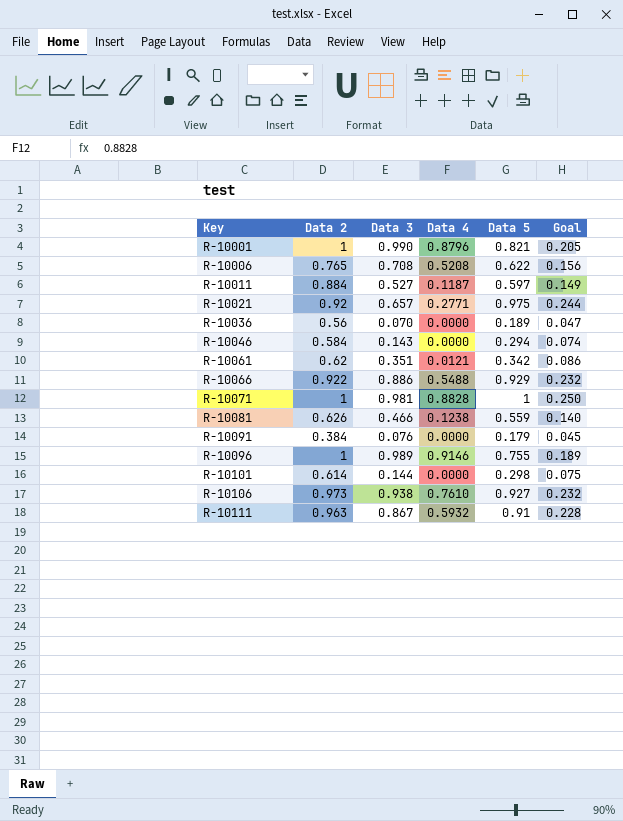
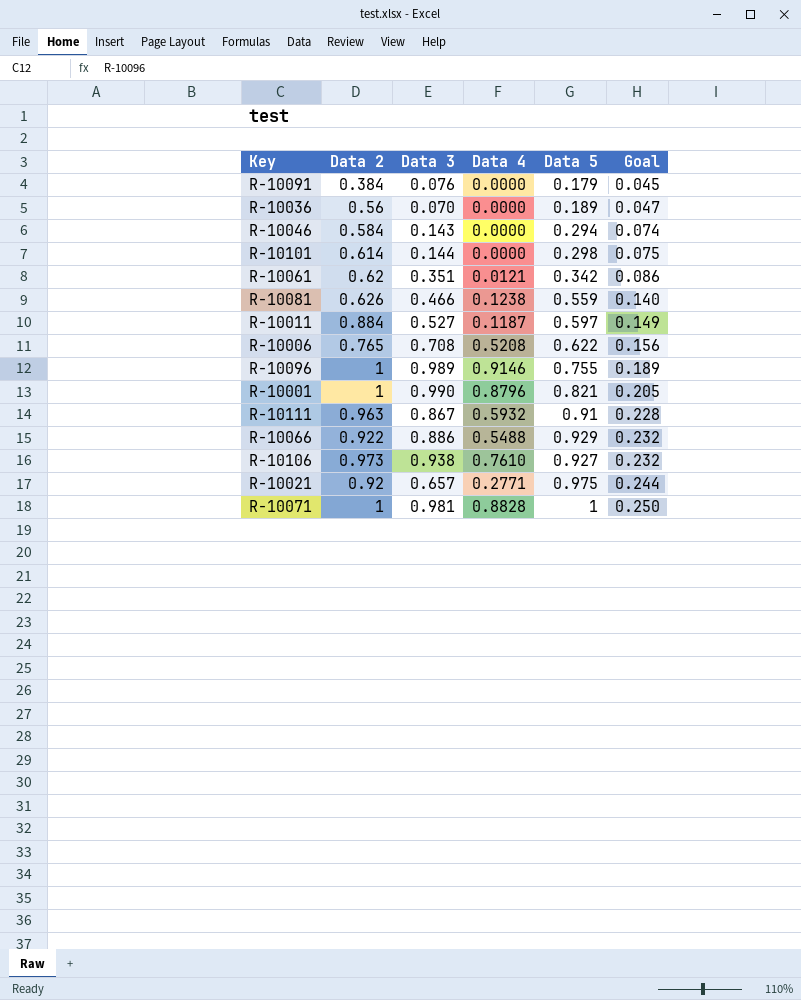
row order: Key ascending -> Goal ascending

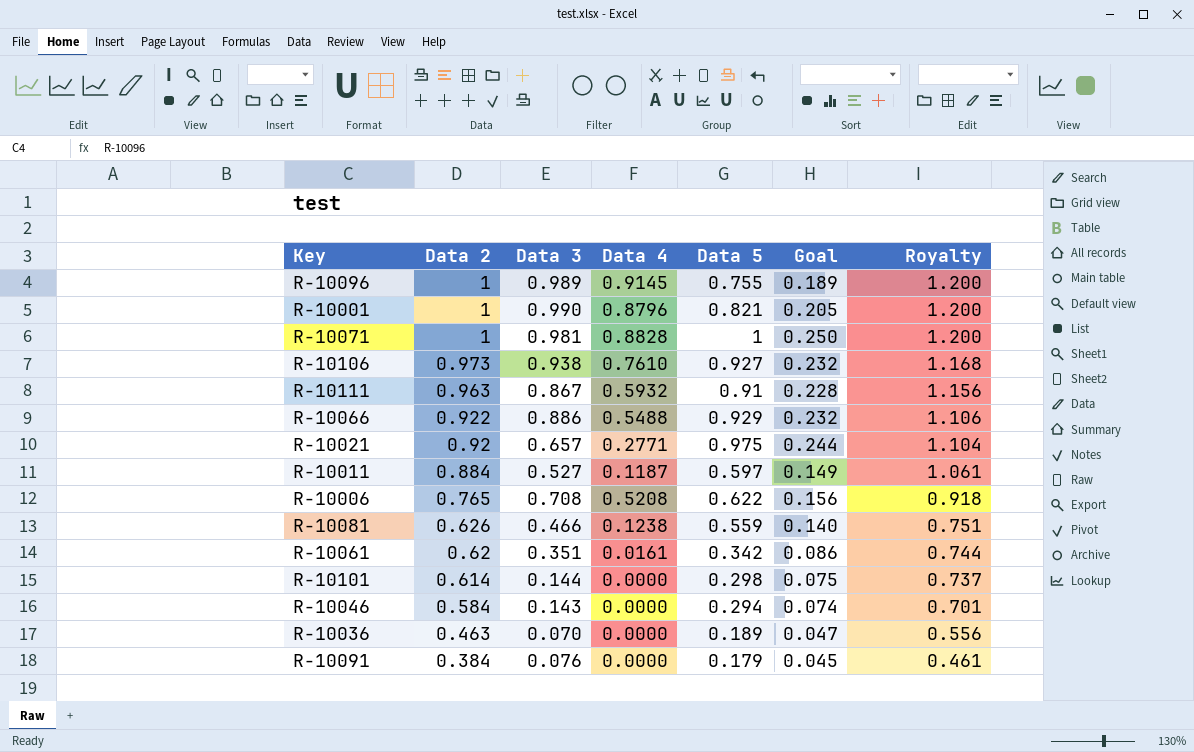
row order: Goal ascending -> Data 2 descending
column Royalty | formula: none -> [Data 2] * 1.2
R-10096 | Data 4: 0.9146 -> 0.9145
R-10061 | Data 4: 0.0121 -> 0.0161
R-10036 | Data 2: 0.56 -> 0.463

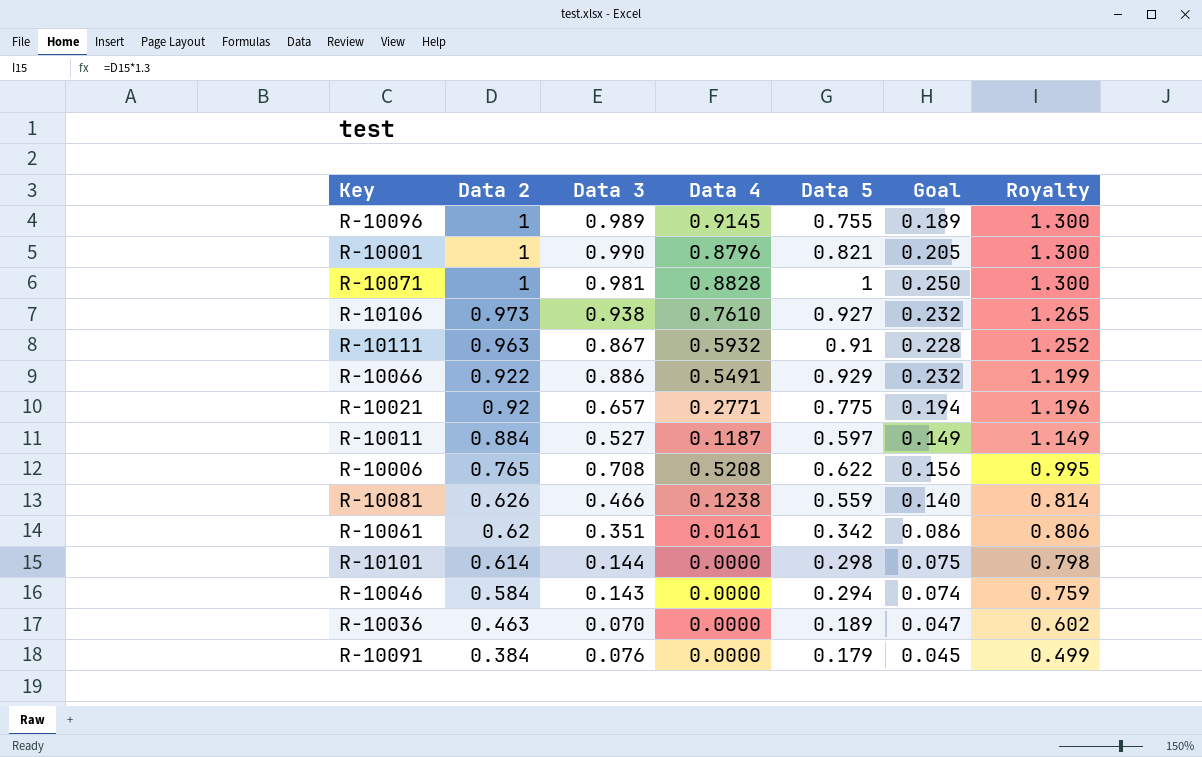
column Royalty | formula: [Data 2] * 1.2 -> [Data 2] * 1.3
R-10066 | Data 4: 0.5488 -> 0.5491
R-10021 | Data 5: 0.975 -> 0.775
R-10021 | Goal: 0.244 -> 0.194

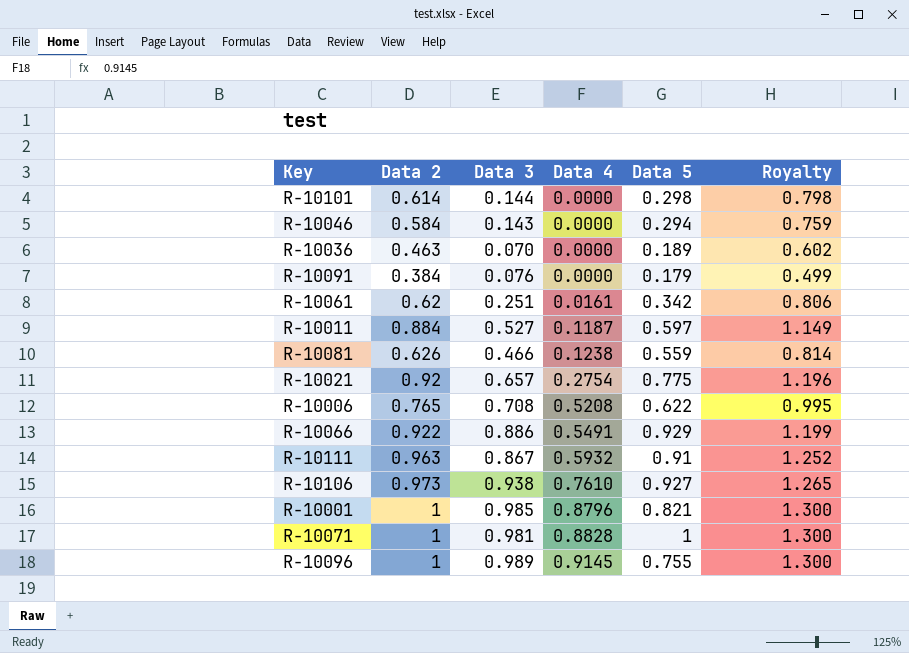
row order: Data 2 descending -> Data 4 ascending
column Goal | formula: [Data 5] * 0.25 -> none
R-10061 | Data 3: 0.351 -> 0.251
R-10021 | Data 4: 0.2771 -> 0.2754
R-10001 | Data 3: 0.990 -> 0.985

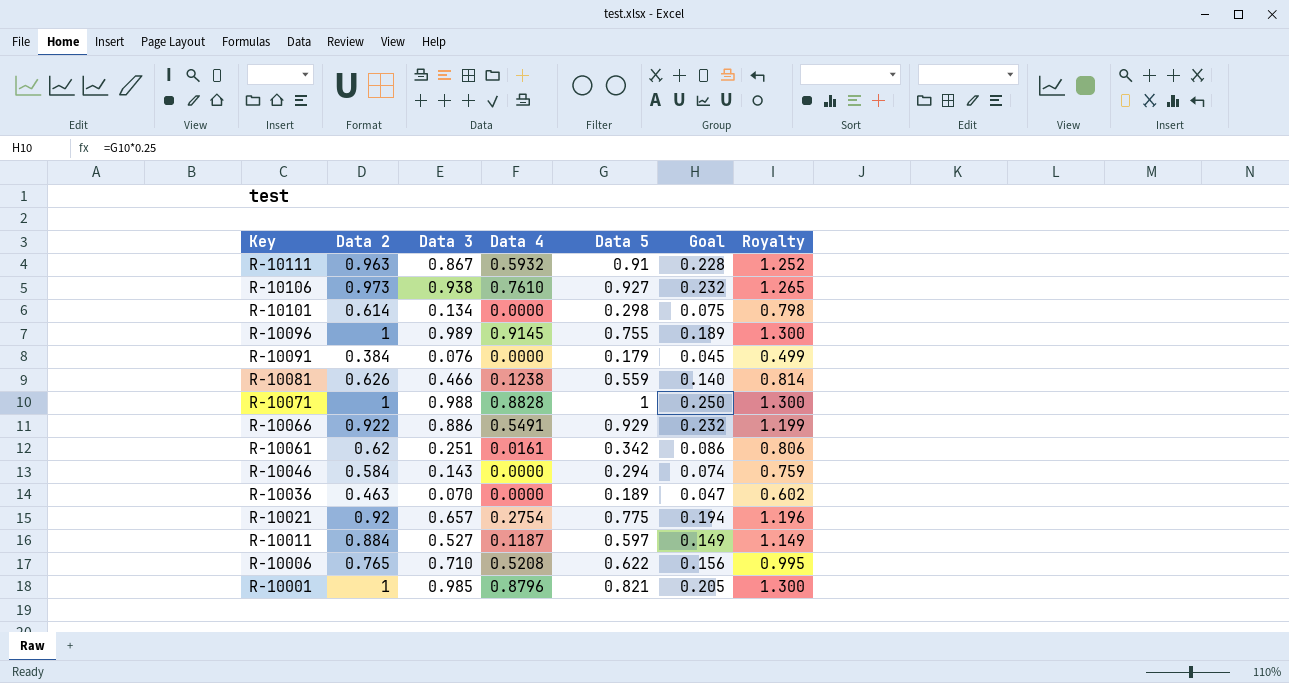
row order: Data 4 ascending -> Key descending
column Goal | formula: none -> [Data 5] * 0.25
R-10101 | Data 3: 0.144 -> 0.134
R-10071 | Data 3: 0.981 -> 0.988
R-10006 | Data 3: 0.708 -> 0.710

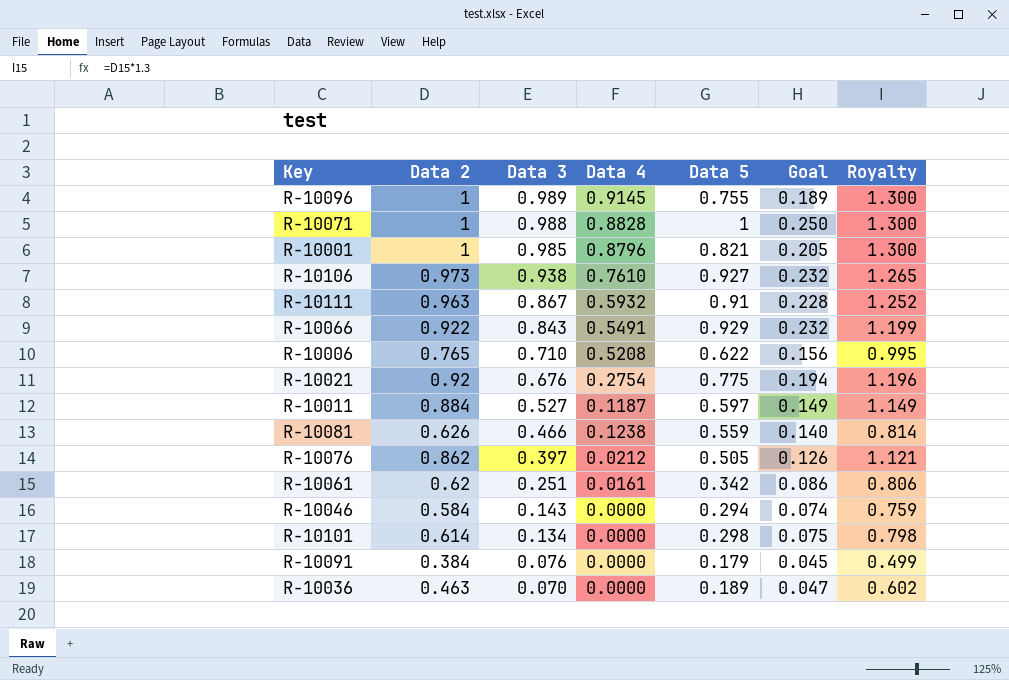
row order: Key descending -> Data 3 descending
R-10066 | Data 3: 0.886 -> 0.843
R-10021 | Data 3: 0.657 -> 0.676
row R-10076: none -> 0.862 | 0.397 | 0.0212 | 0.505 | 0.126 | 1.121

